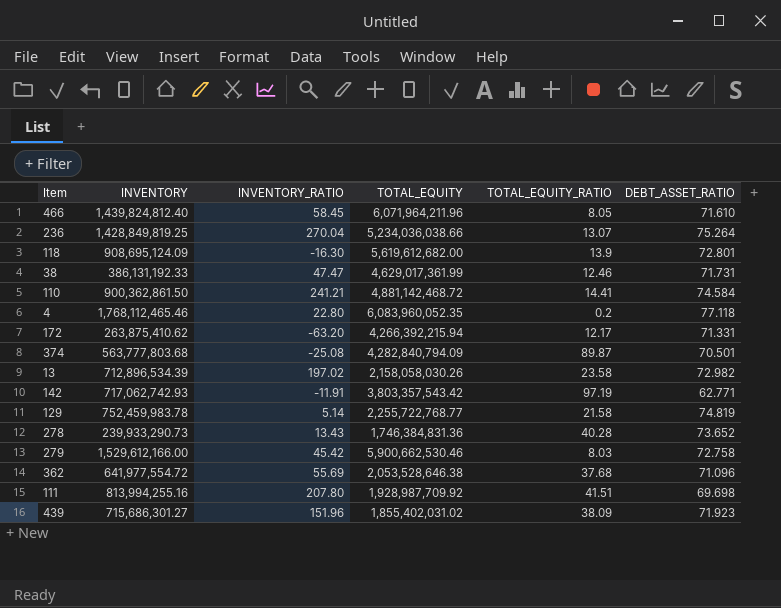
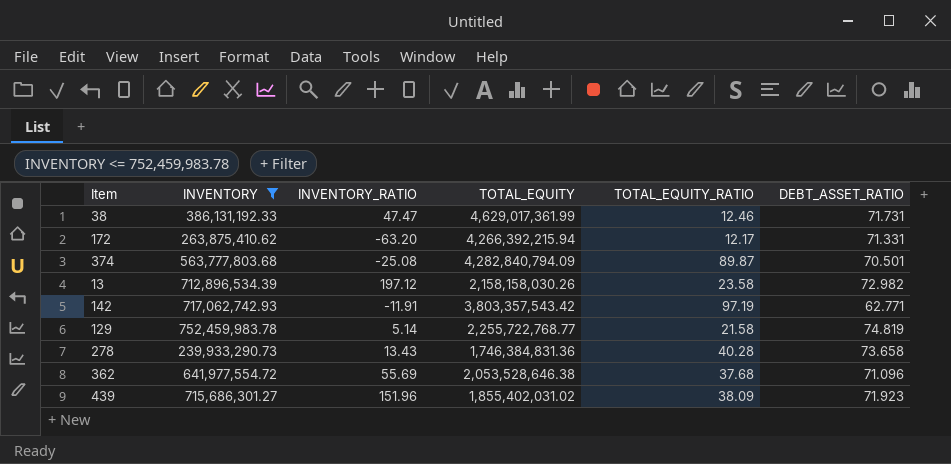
filter: none -> INVENTORY <= 752,459,983.78
13 | INVENTORY_RATIO: 197.02 -> 197.12
13 | TOTAL_EQUITY: 2,158,058,030.26 -> 2,158,158,030.26
278 | DEBT_ASSET_RATIO: 73.652 -> 73.658

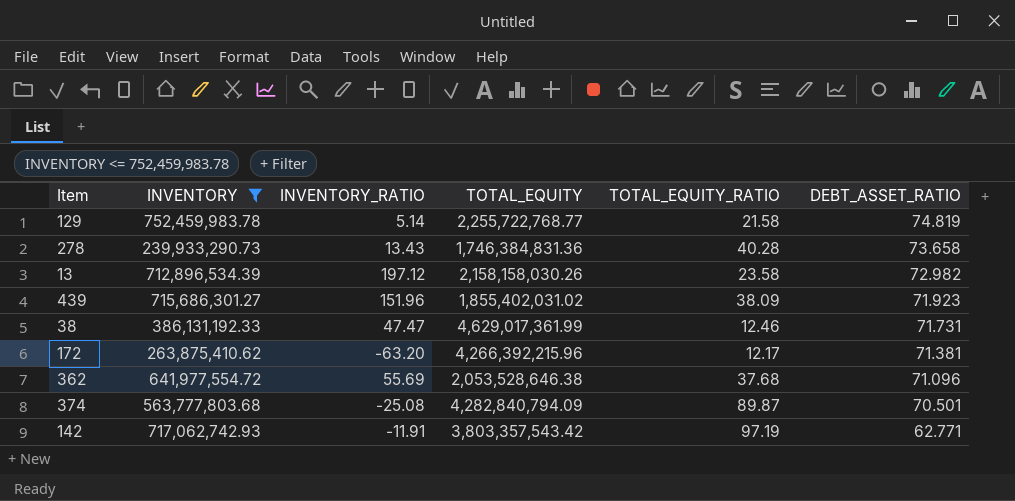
row order: none -> DEBT_ASSET_RATIO descending
172 | TOTAL_EQUITY: 4,266,392,215.94 -> 4,266,392,215.96
172 | DEBT_ASSET_RATIO: 71.331 -> 71.381

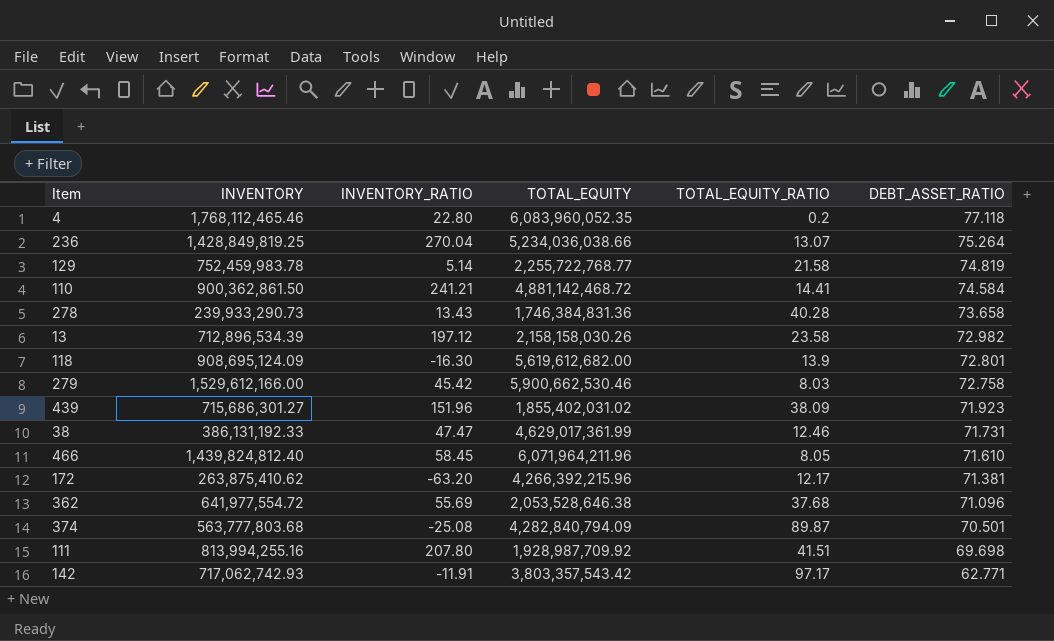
filter: INVENTORY <= 752,459,983.78 -> none
142 | TOTAL_EQUITY_RATIO: 97.19 -> 97.17

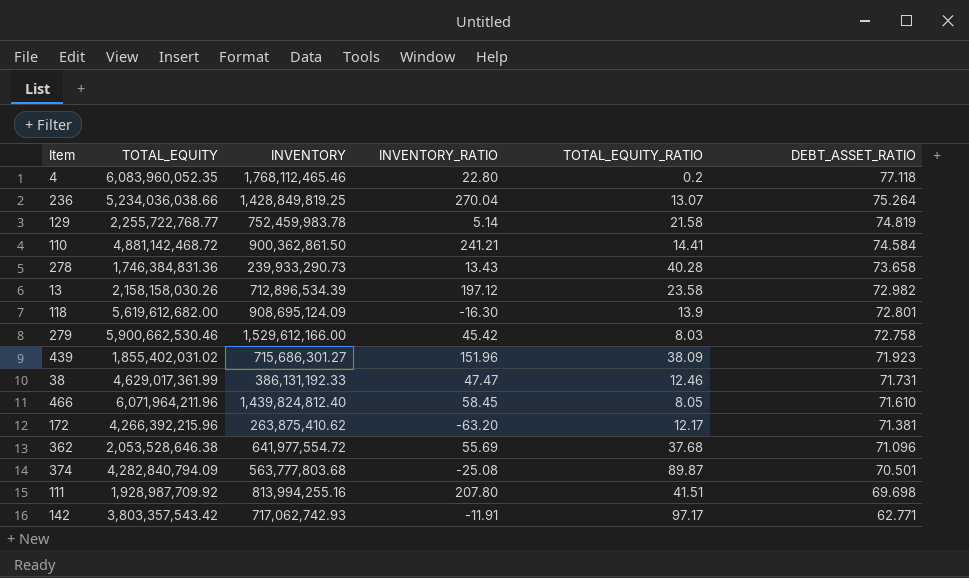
column TOTAL_EQUITY | position: 4 -> 2

